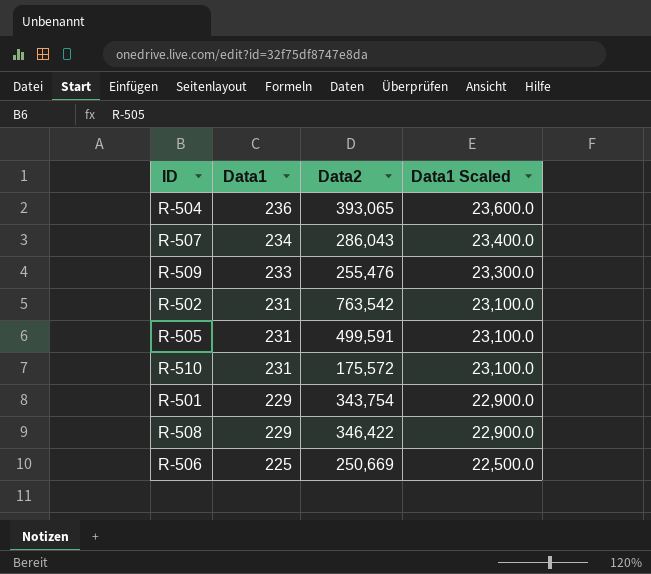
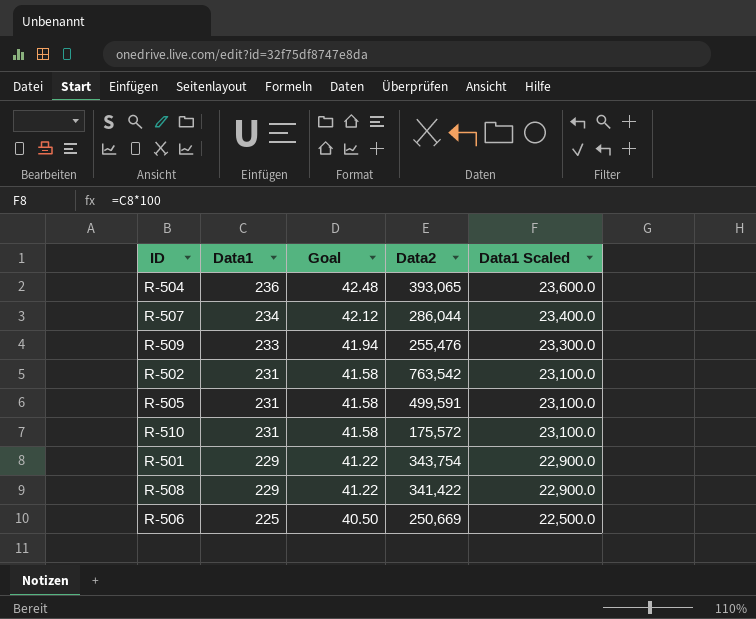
column Goal | formula: none -> [Data1] * 0.18
R-507 | Data2: 286,043 -> 286,044
R-508 | Data2: 346,422 -> 341,422

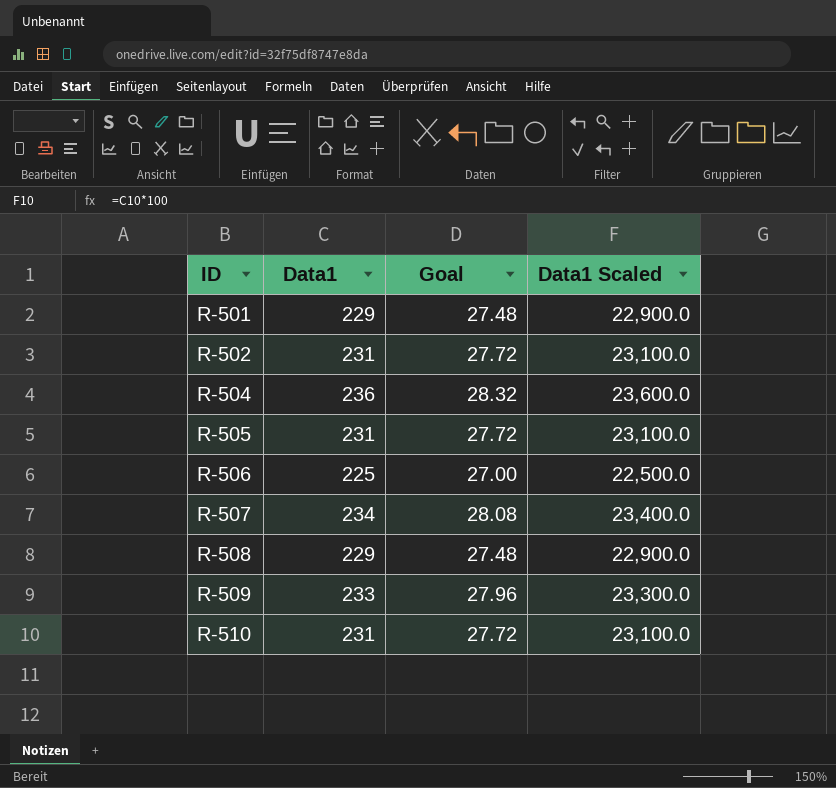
row order: Data1 descending -> ID ascending
column Data2 | position: 4 -> none
column Goal | formula: [Data1] * 0.18 -> [Data1] * 0.12

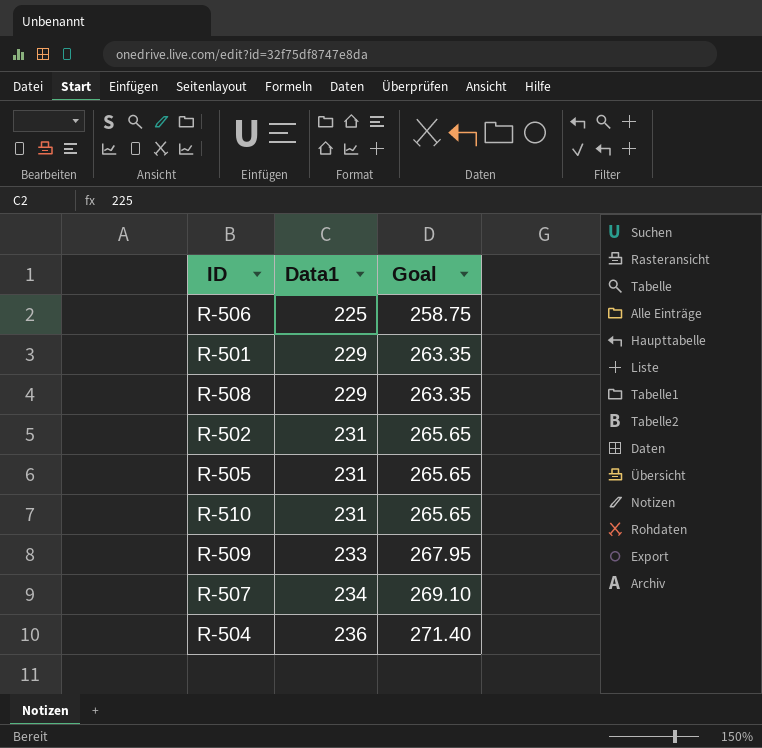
row order: ID ascending -> Data1 ascending
column Data1 Scaled | formula: [Data1] * 100 -> none
column Goal | formula: [Data1] * 0.12 -> [Data1] * 1.15

